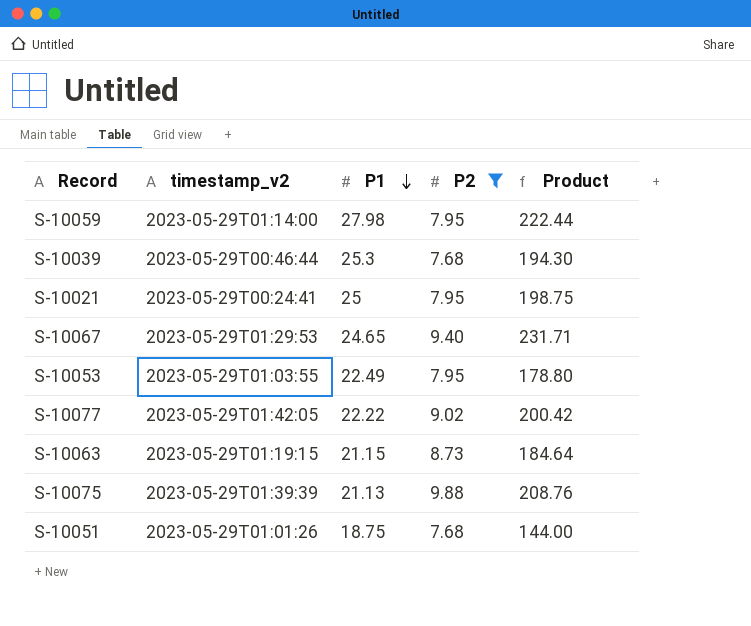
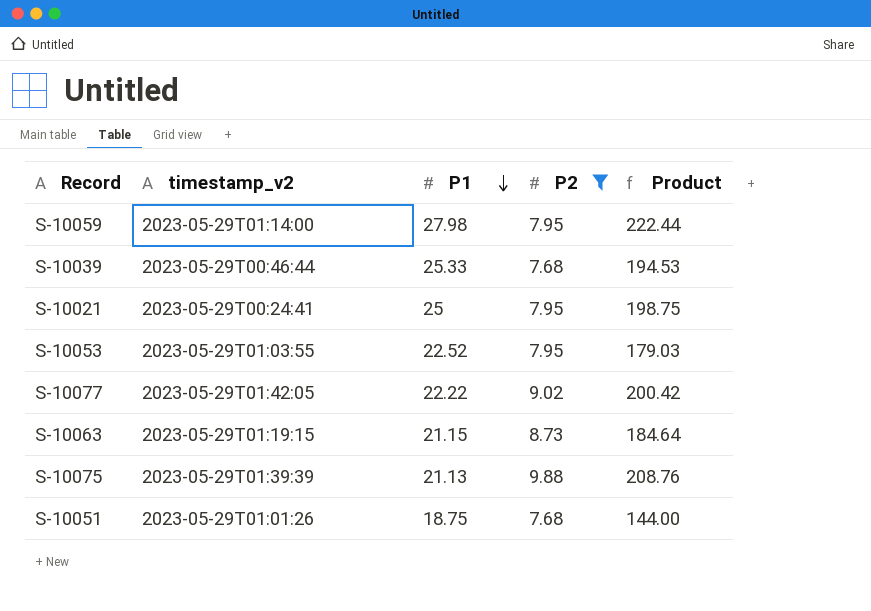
row S-10067: 2023-05-29T01:29:53 | 24.65 | 9.40 | 231.71 -> none
S-10039 | P1: 25.3 -> 25.33
S-10039 | Product: 194.30 -> 194.53
S-10053 | P1: 22.49 -> 22.52
S-10053 | Product: 178.80 -> 179.03

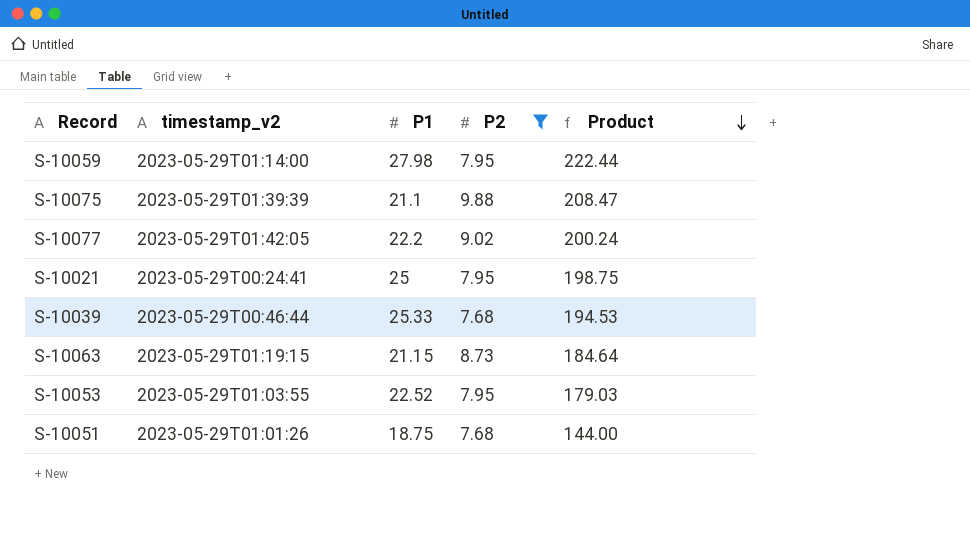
row order: P1 descending -> Product descending
S-10075 | P1: 21.13 -> 21.1
S-10075 | Product: 208.76 -> 208.47
S-10077 | P1: 22.22 -> 22.2
S-10077 | Product: 200.42 -> 200.24

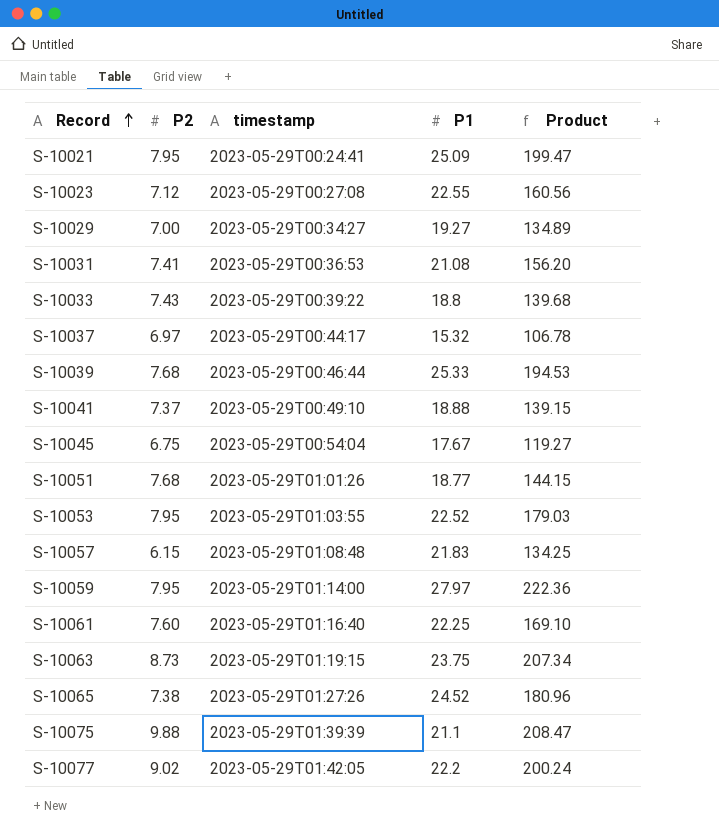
filter: P2 >= 7.68 -> none
row order: Product descending -> Record ascending
column P2 | position: 4 -> 2
column name: timestamp_v2 -> timestamp
S-10021 | P1: 25 -> 25.09
S-10021 | Product: 198.75 -> 199.47
S-10051 | P1: 18.75 -> 18.77
S-10051 | Product: 144.00 -> 144.15
S-10059 | P1: 27.98 -> 27.97
S-10059 | Product: 222.44 -> 222.36
S-10063 | P1: 21.15 -> 23.75
S-10063 | Product: 184.64 -> 207.34

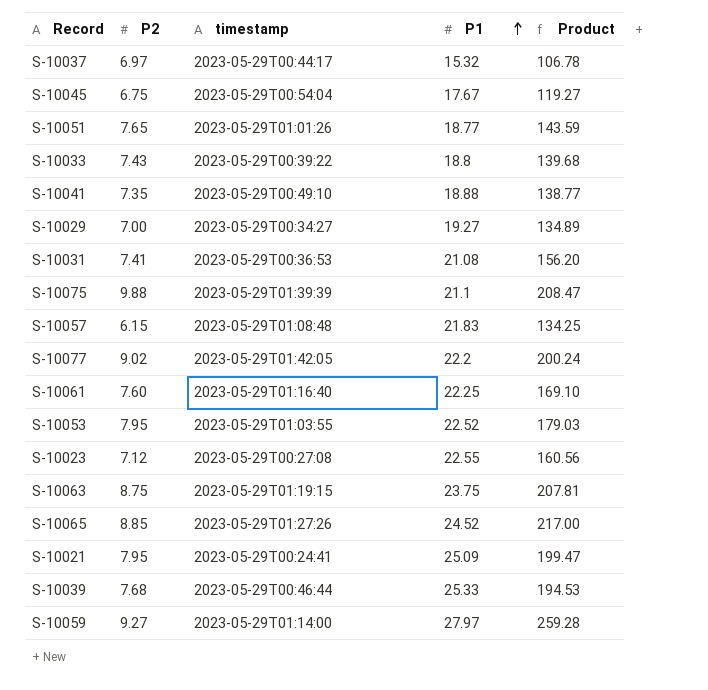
row order: Record ascending -> P1 ascending
S-10051 | P2: 7.68 -> 7.65
S-10051 | Product: 144.15 -> 143.59
S-10041 | P2: 7.37 -> 7.35
S-10041 | Product: 139.15 -> 138.77
S-10063 | P2: 8.73 -> 8.75
S-10063 | Product: 207.34 -> 207.81
S-10065 | P2: 7.38 -> 8.85
S-10065 | Product: 180.96 -> 217.00
S-10059 | P2: 7.95 -> 9.27
S-10059 | Product: 222.36 -> 259.28

